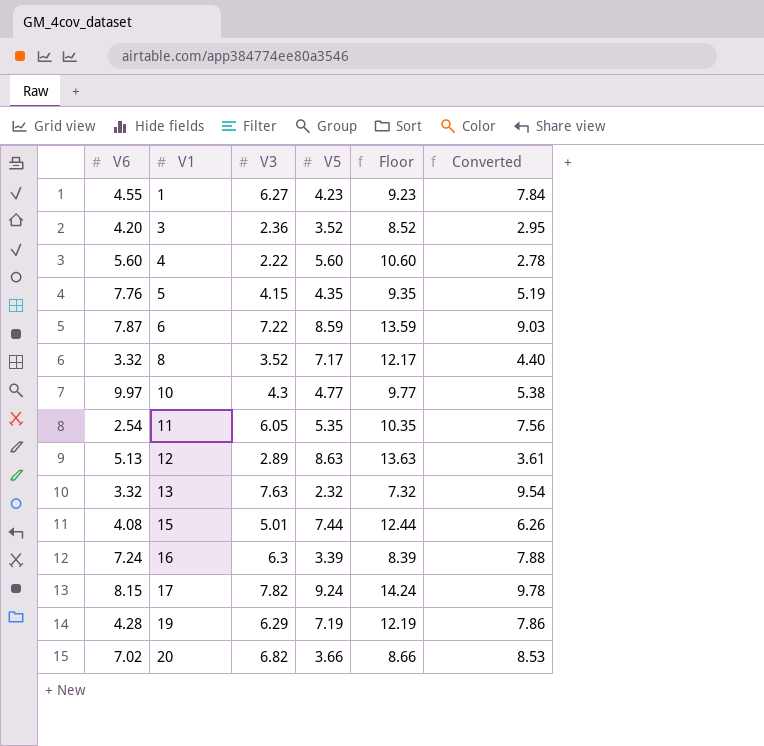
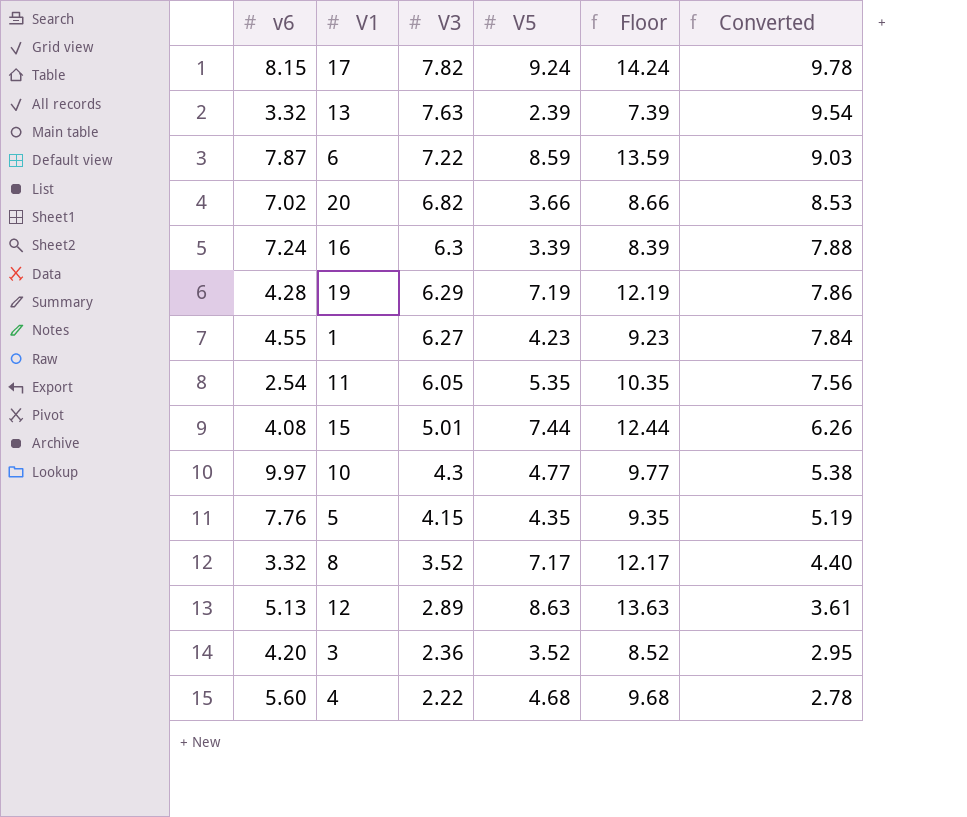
row order: V1 ascending -> V3 descending
column name: V6 -> v6
13 | V5: 2.32 -> 2.39
13 | Floor: 7.32 -> 7.39
4 | V5: 5.60 -> 4.68
4 | Floor: 10.60 -> 9.68

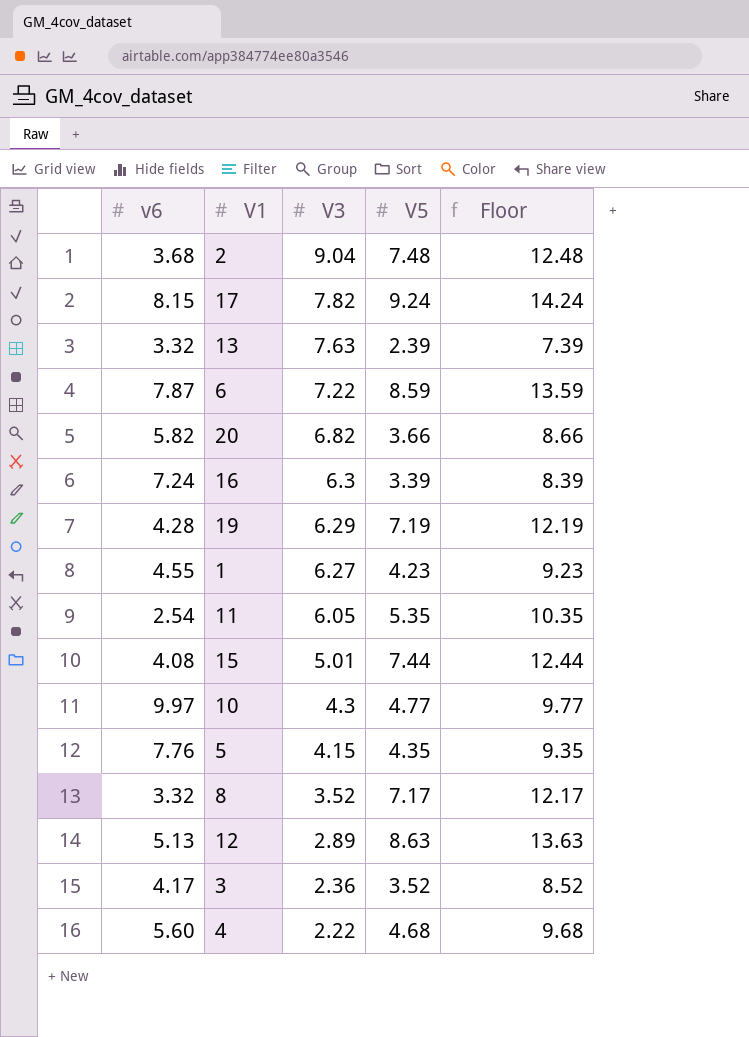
column Converted | formula: [V3] * 1.25 -> none
row 2: none -> 3.68 | 9.04 | 7.48 | 12.48
20 | v6: 7.02 -> 5.82
3 | v6: 4.20 -> 4.17

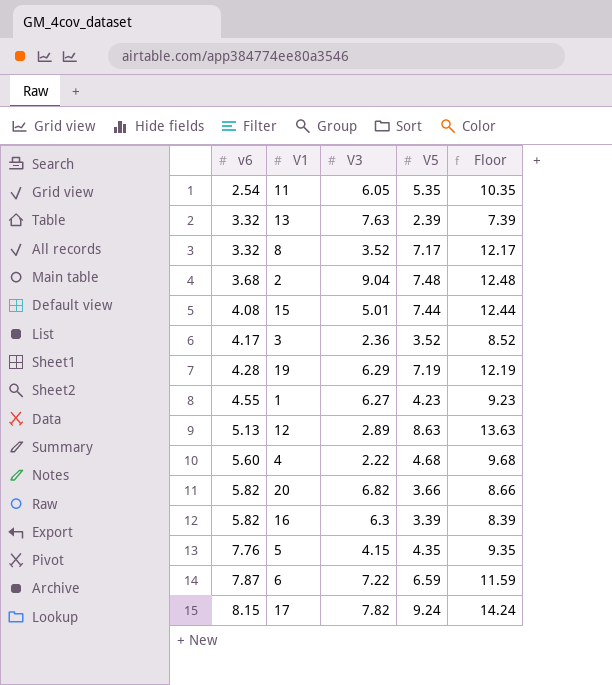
row order: V3 descending -> v6 ascending
row 10: 9.97 | 4.3 | 4.77 | 9.77 -> none
16 | v6: 7.24 -> 5.82
6 | V5: 8.59 -> 6.59
6 | Floor: 13.59 -> 11.59

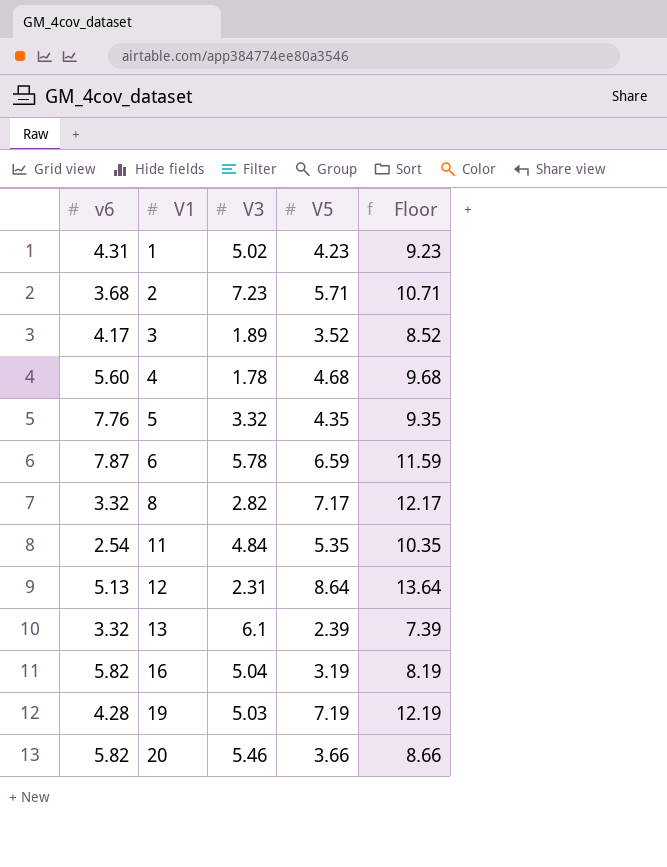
row order: v6 ascending -> V1 ascending
row 15: 4.08 | 5.01 | 7.44 | 12.44 -> none
row 17: 8.15 | 7.82 | 9.24 | 14.24 -> none
1 | v6: 4.55 -> 4.31
1 | V3: 6.27 -> 5.02
2 | V3: 9.04 -> 7.23
2 | V5: 7.48 -> 5.71
2 | Floor: 12.48 -> 10.71
3 | V3: 2.36 -> 1.89
4 | V3: 2.22 -> 1.78
5 | V3: 4.15 -> 3.32
6 | V3: 7.22 -> 5.78
8 | V3: 3.52 -> 2.82
11 | V3: 6.05 -> 4.84
12 | V3: 2.89 -> 2.31
12 | V5: 8.63 -> 8.64
12 | Floor: 13.63 -> 13.64
13 | V3: 7.63 -> 6.1
16 | V3: 6.3 -> 5.04
16 | V5: 3.39 -> 3.19
16 | Floor: 8.39 -> 8.19
19 | V3: 6.29 -> 5.03
20 | V3: 6.82 -> 5.46

